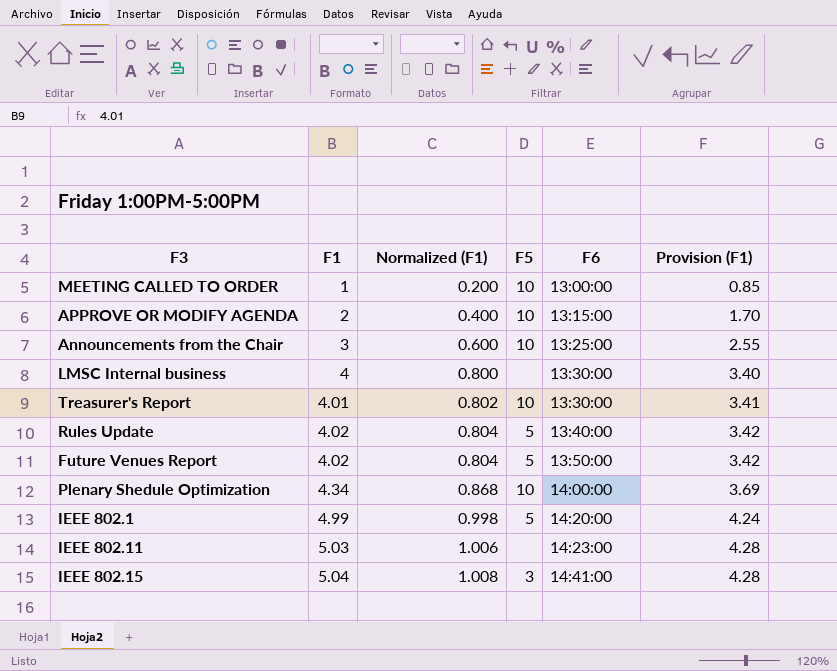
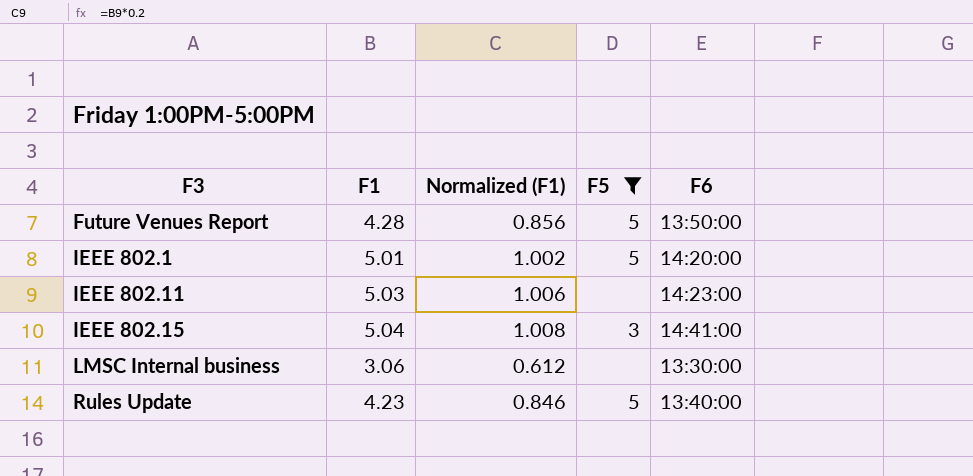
filter: none -> F5 != 10
row order: F1 ascending -> F3 ascending
column Provision (F1) | formula: [F1] * 0.85 -> none
Future Venues Report | F1: 4.02 -> 4.28
Future Venues Report | Normalized (F1): 0.804 -> 0.856
IEEE 802.1 | F1: 4.99 -> 5.01
IEEE 802.1 | Normalized (F1): 0.998 -> 1.002
LMSC Internal business | F1: 4 -> 3.06
LMSC Internal business | Normalized (F1): 0.800 -> 0.612
Rules Update | F1: 4.02 -> 4.23
Rules Update | Normalized (F1): 0.804 -> 0.846

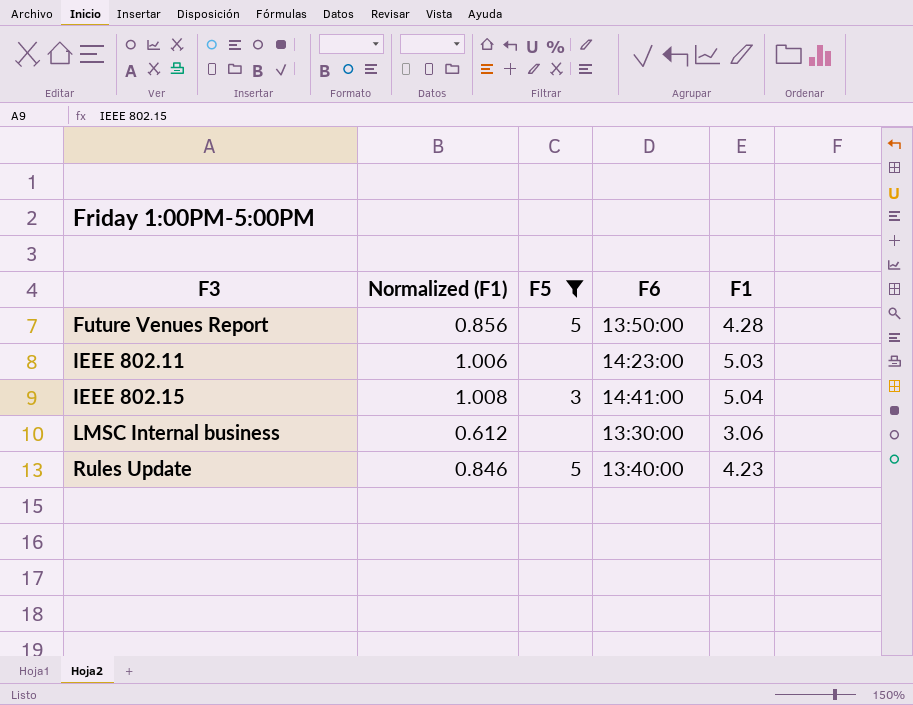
column F1 | position: 2 -> 5
row IEEE 802.1: 5.01 | 1.002 | 5 | 14:20:00 -> none

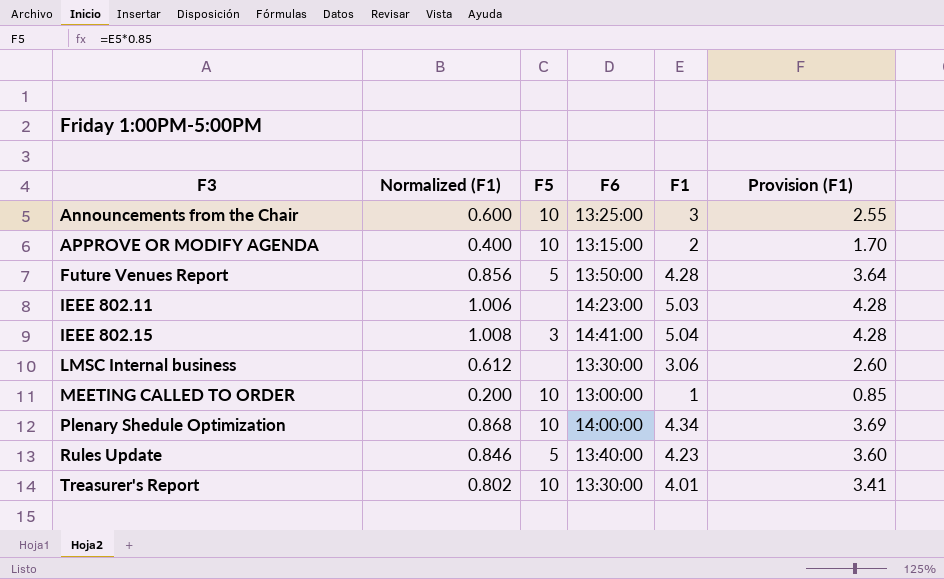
filter: F5 != 10 -> none
column Provision (F1) | formula: none -> [F1] * 0.85

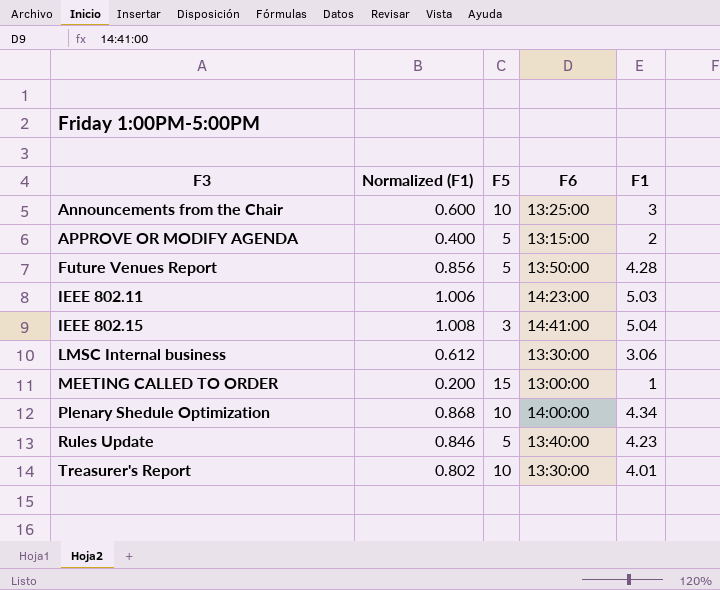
column Provision (F1) | formula: [F1] * 0.85 -> none
APPROVE OR MODIFY AGENDA | F5: 10 -> 5
MEETING CALLED TO ORDER | F5: 10 -> 15

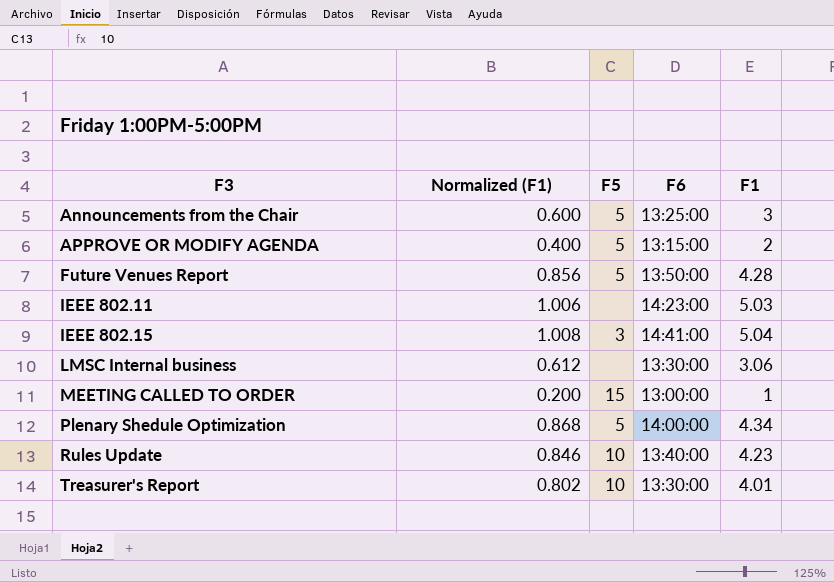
Announcements from the Chair | F5: 10 -> 5
Plenary Shedule Optimization | F5: 10 -> 5
Rules Update | F5: 5 -> 10

